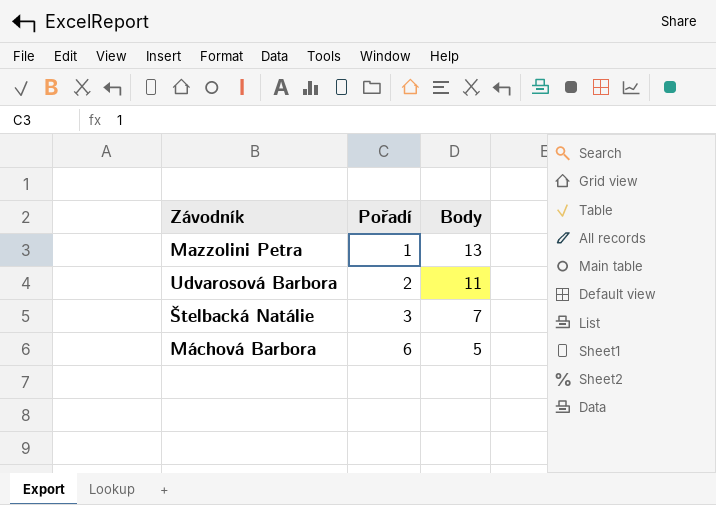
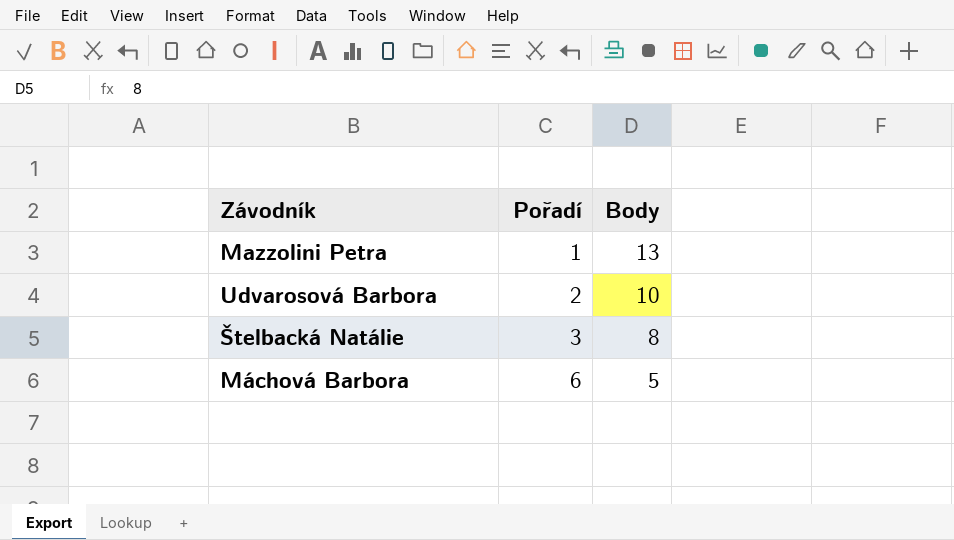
Udvarosová Barbora | Body: 11 -> 10
Štelbacká Natálie | Body: 7 -> 8

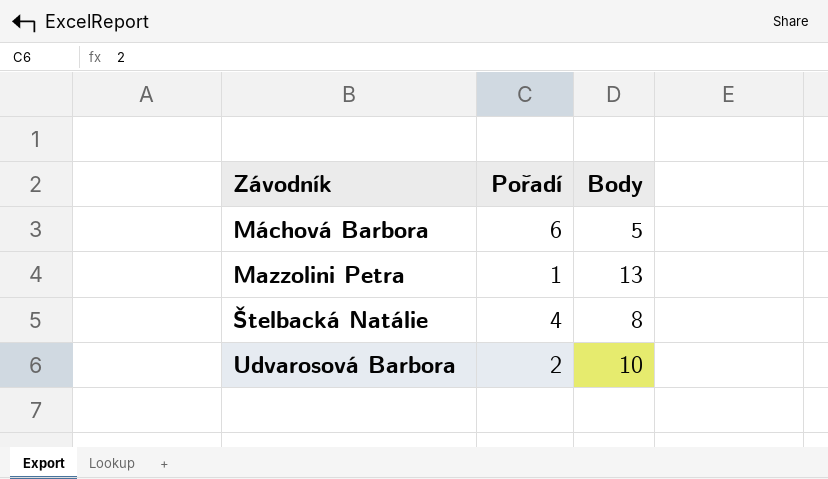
row order: Pořadí ascending -> Závodník ascending
Štelbacká Natálie | Pořadí: 3 -> 4

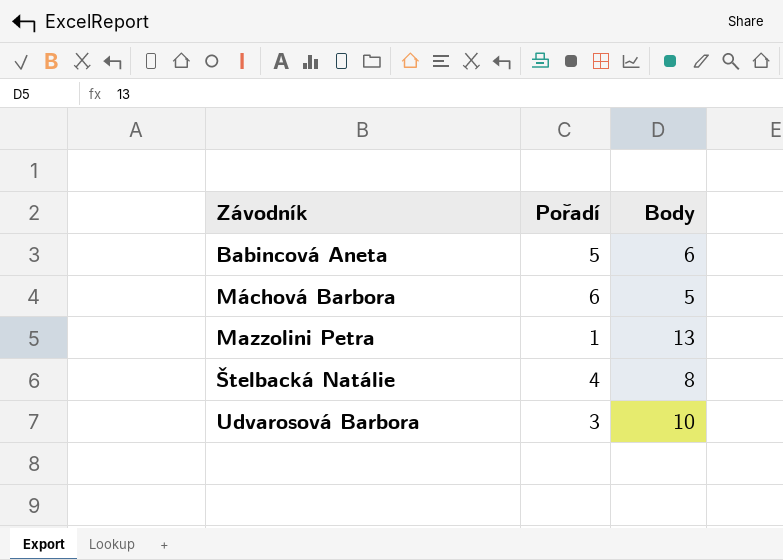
row Babincová Aneta: none -> 5 | 6
Udvarosová Barbora | Pořadí: 2 -> 3

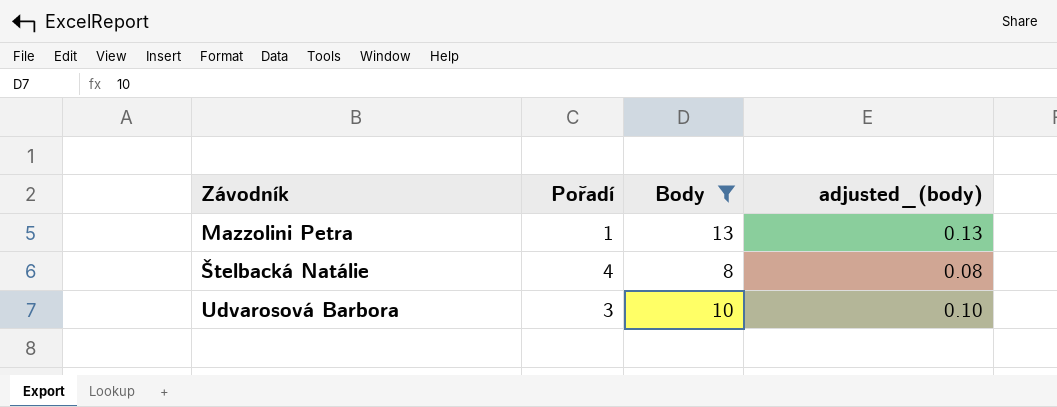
filter: none -> Body >= 8
column adjusted_(body) | formula: none -> [Body] * 0.01

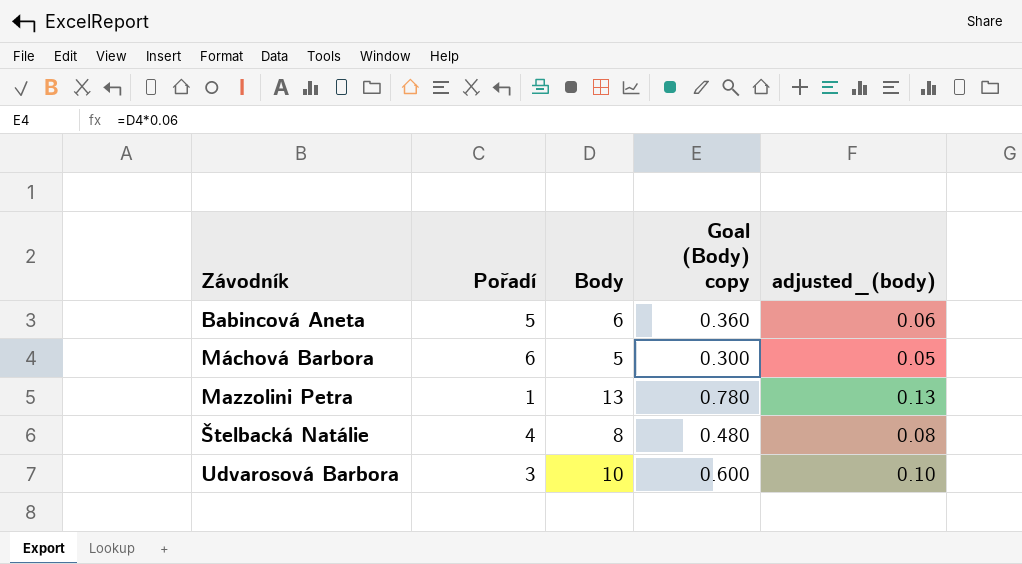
filter: Body >= 8 -> none
column Goal (Body) copy | formula: none -> [Body] * 0.06

